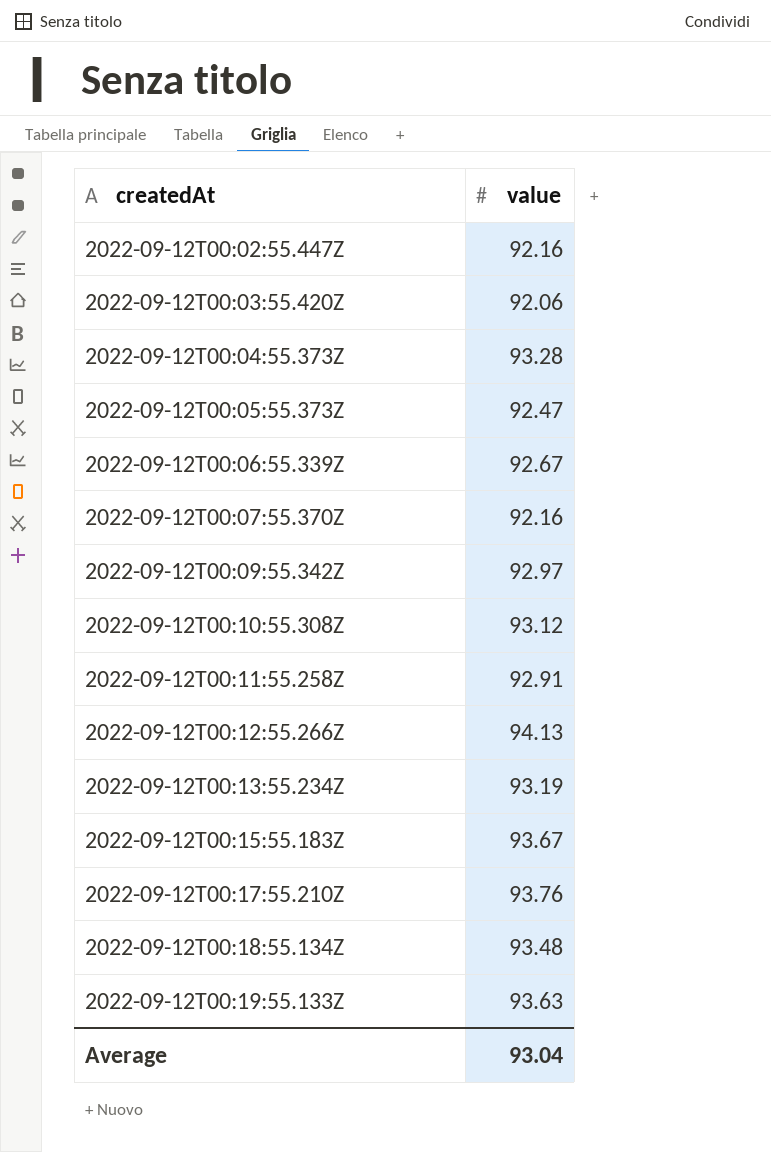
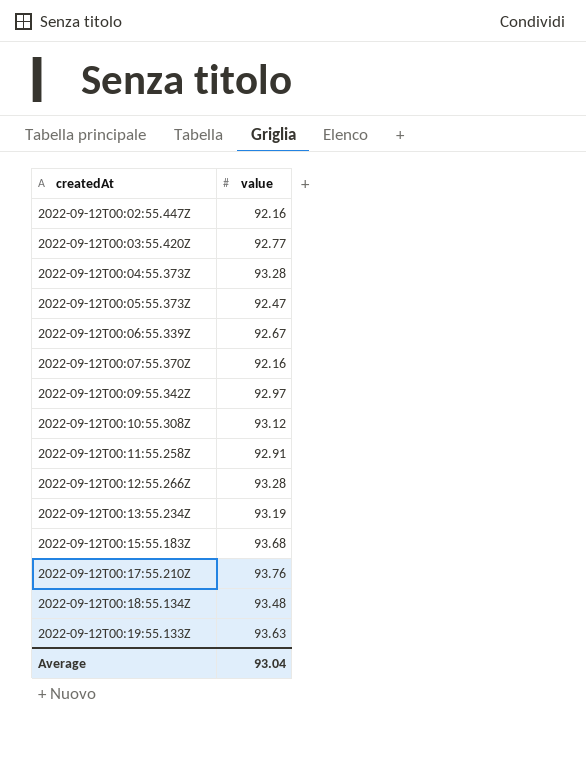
2022-09-12T00:03:55.420Z | value: 92.06 -> 92.77
2022-09-12T00:12:55.266Z | value: 94.13 -> 93.28
2022-09-12T00:15:55.183Z | value: 93.67 -> 93.68

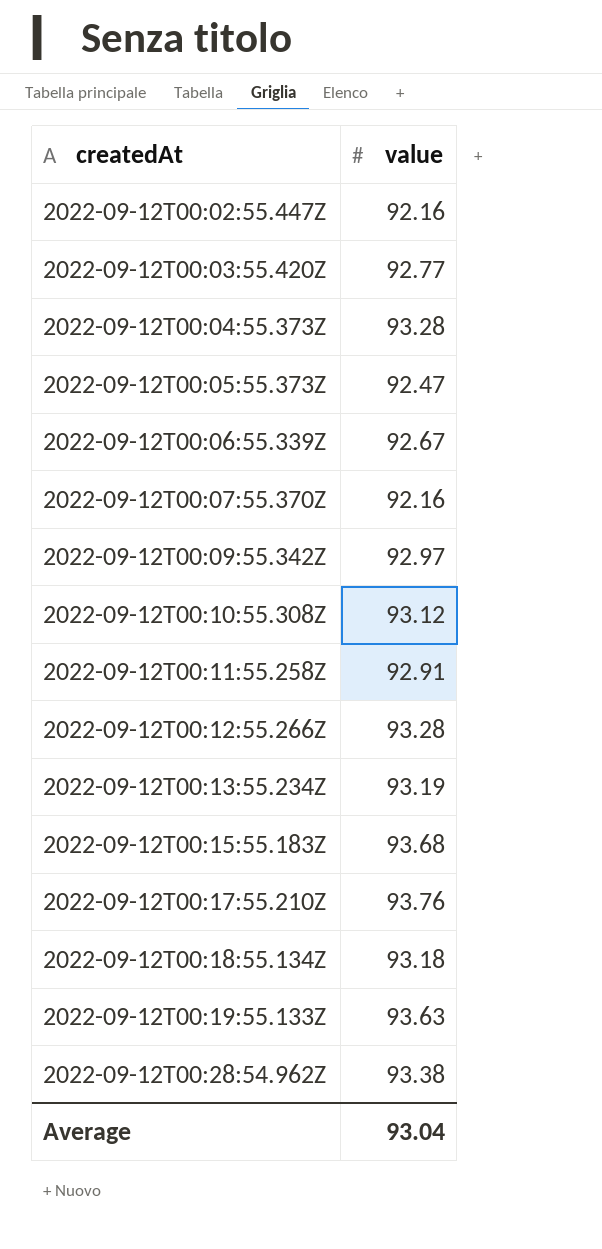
2022-09-12T00:18:55.134Z | value: 93.48 -> 93.18
row 2022-09-12T00:28:54.962Z: none -> 93.38

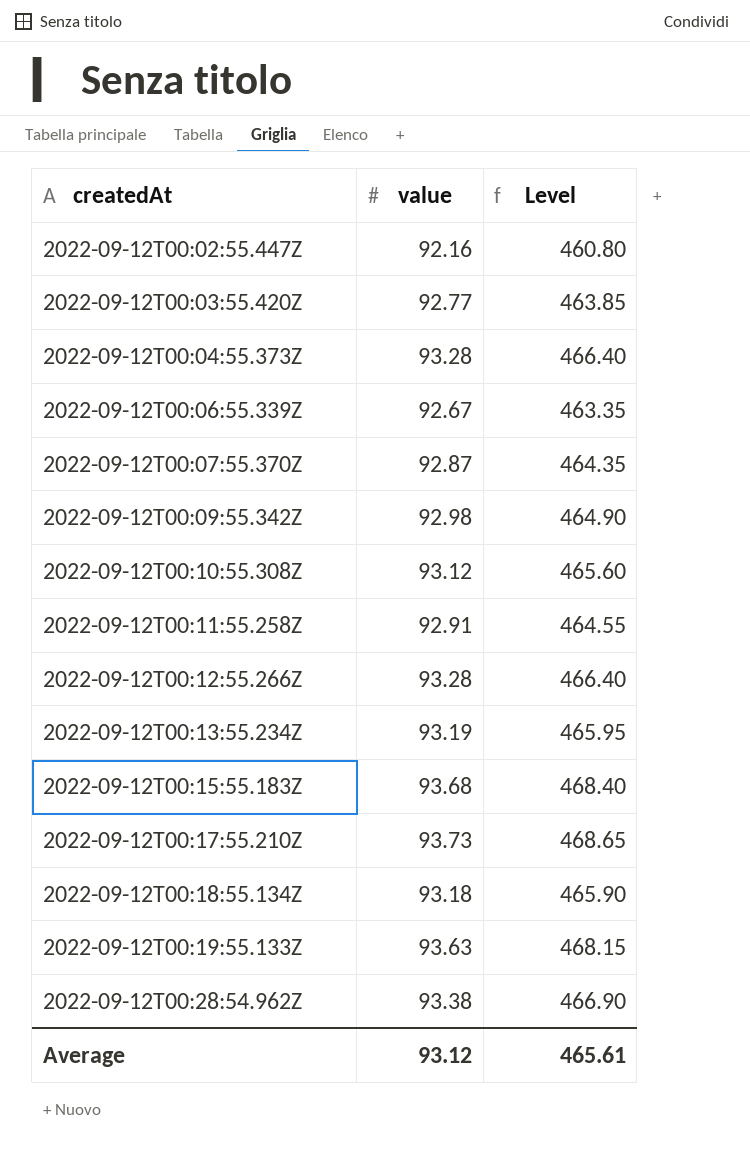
column Level | formula: none -> [value] * 5
row 2022-09-12T00:05:55.373Z: 92.47 -> none
2022-09-12T00:07:55.370Z | value: 92.16 -> 92.87
2022-09-12T00:09:55.342Z | value: 92.97 -> 92.98
2022-09-12T00:17:55.210Z | value: 93.76 -> 93.73
Average | value: 93.04 -> 93.12

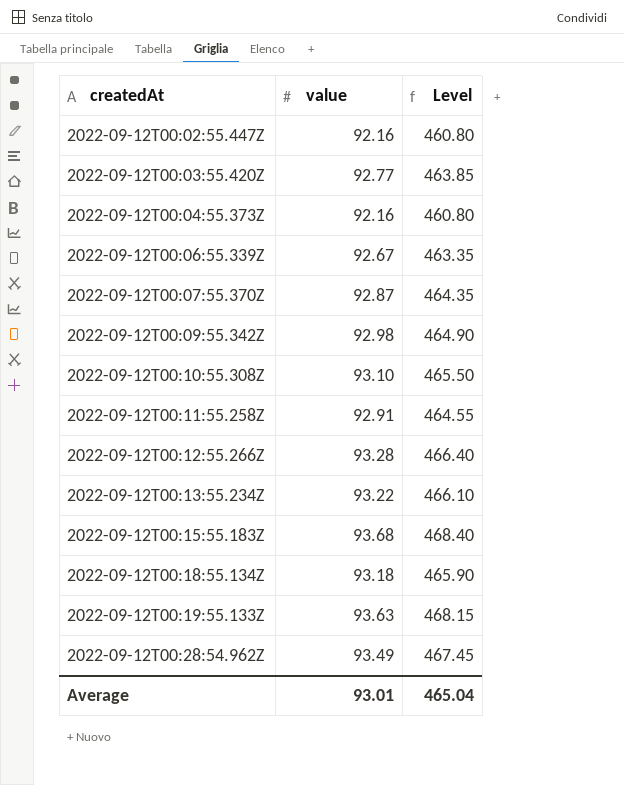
row 2022-09-12T00:17:55.210Z: 93.73 | 468.65 -> none
2022-09-12T00:04:55.373Z | value: 93.28 -> 92.16
2022-09-12T00:04:55.373Z | Level: 466.40 -> 460.80
2022-09-12T00:10:55.308Z | value: 93.12 -> 93.10
2022-09-12T00:10:55.308Z | Level: 465.60 -> 465.50
2022-09-12T00:13:55.234Z | value: 93.19 -> 93.22
2022-09-12T00:13:55.234Z | Level: 465.95 -> 466.10
2022-09-12T00:28:54.962Z | value: 93.38 -> 93.49
2022-09-12T00:28:54.962Z | Level: 466.90 -> 467.45
Average | value: 93.12 -> 93.01
Average | Level: 465.61 -> 465.04

